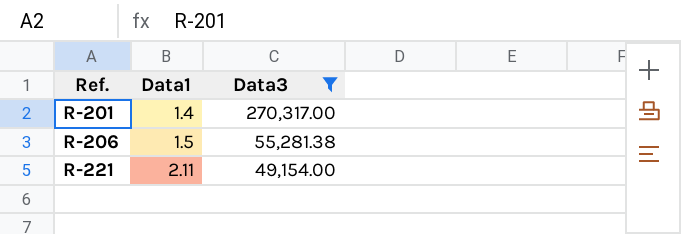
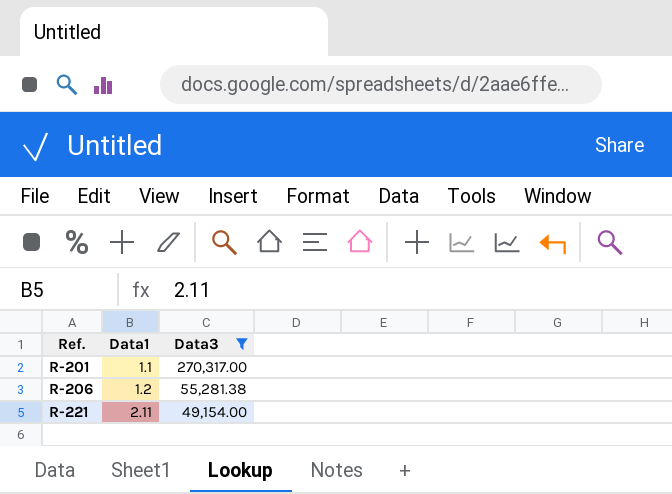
R-201 | Data1: 1.4 -> 1.1
R-206 | Data1: 1.5 -> 1.2

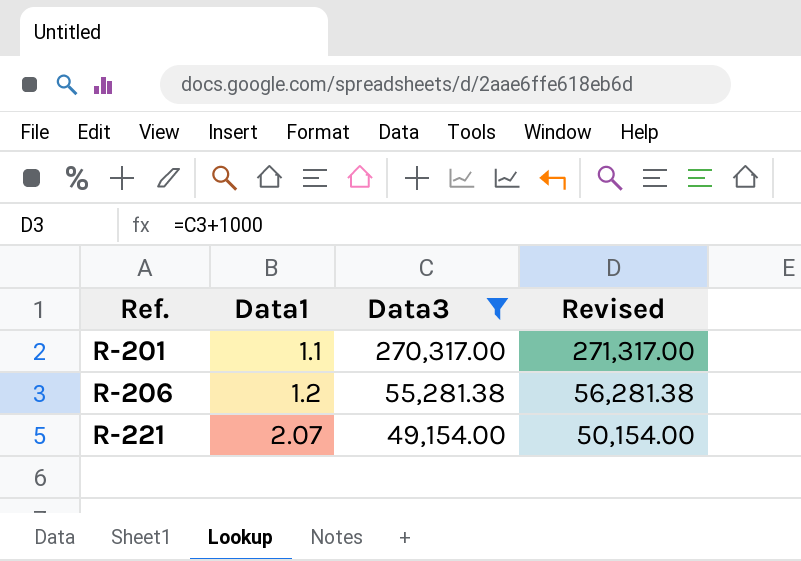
column Revised | formula: none -> [Data3] + 1000
R-221 | Data1: 2.11 -> 2.07

